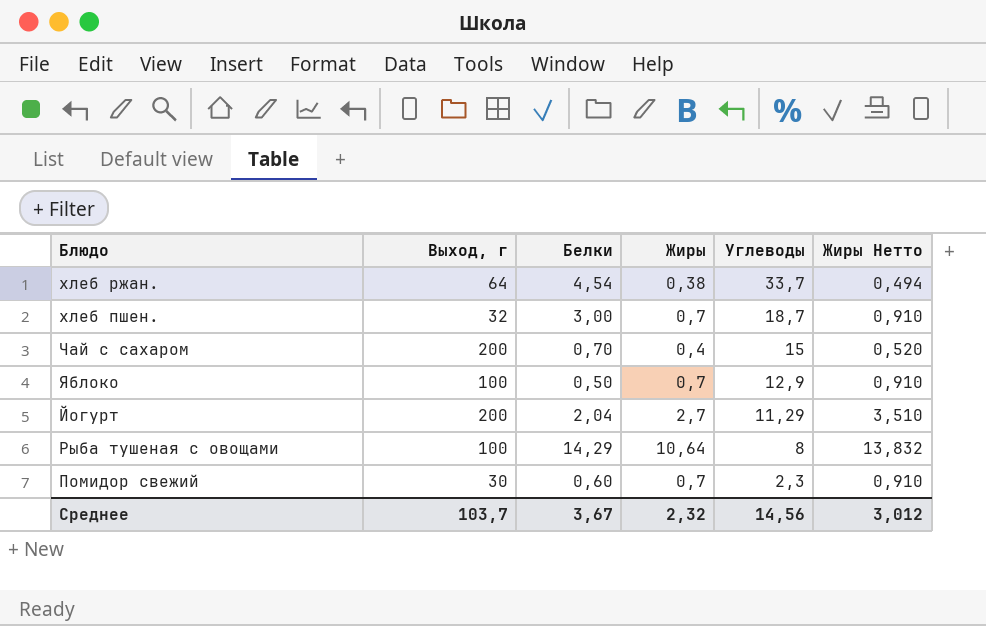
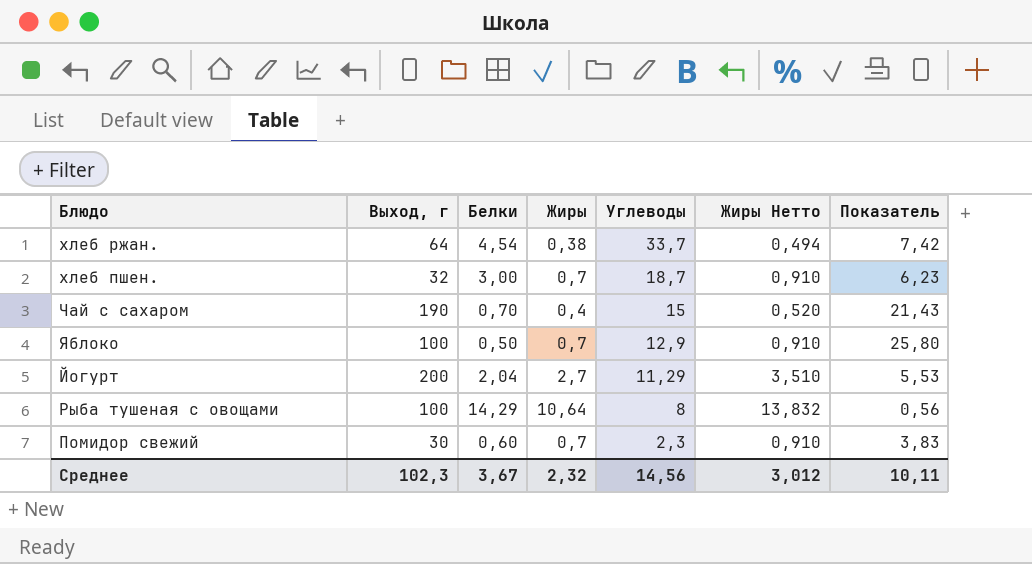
column Показатель | formula: none -> [Углеводы] / [Белки]
Чай с сахаром | Выход, г: 200 -> 190
Среднее | Выход, г: 103,7 -> 102,3

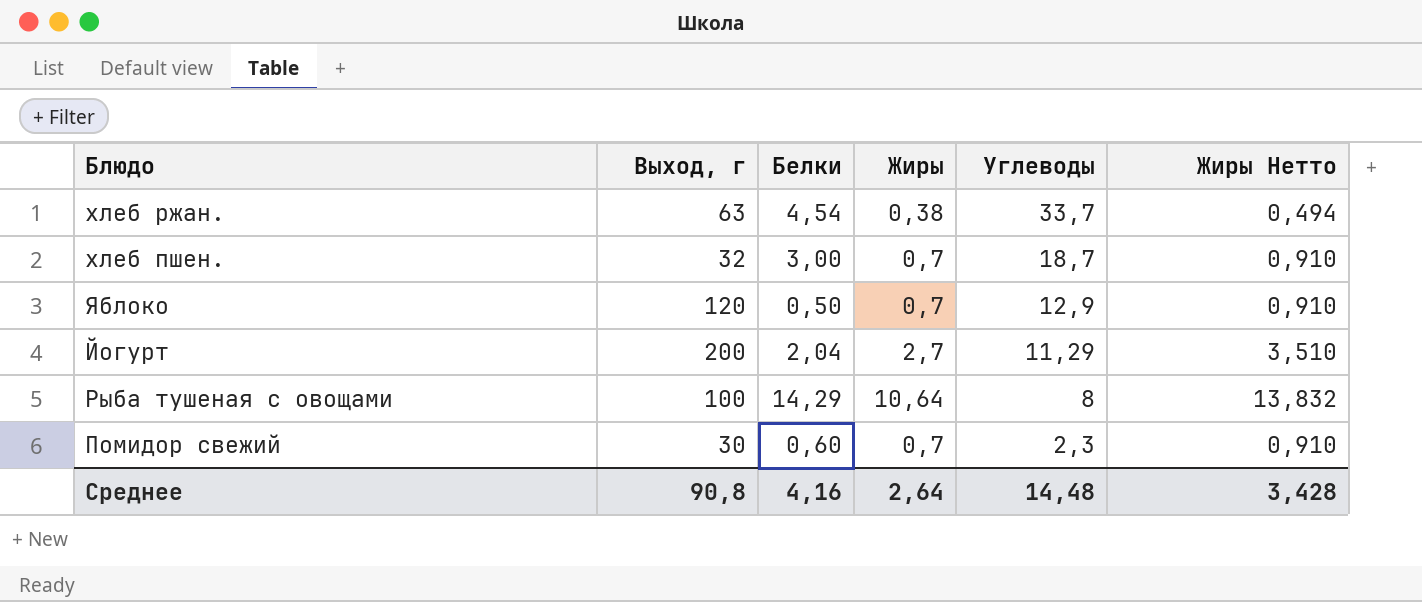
column Показатель | formula: [Углеводы] / [Белки] -> none
row Чай с сахаром: 190 | 0,70 | 0,4 | 15 | 0,520 | 21,43 -> none
хлеб ржан. | Выход, г: 64 -> 63
Яблоко | Выход, г: 100 -> 120
Среднее | Выход, г: 102,3 -> 90,8
Среднее | Белки: 3,67 -> 4,16
Среднее | Жиры: 2,32 -> 2,64
Среднее | Углеводы: 14,56 -> 14,48
Среднее | Жиры Нетто: 3,012 -> 3,428

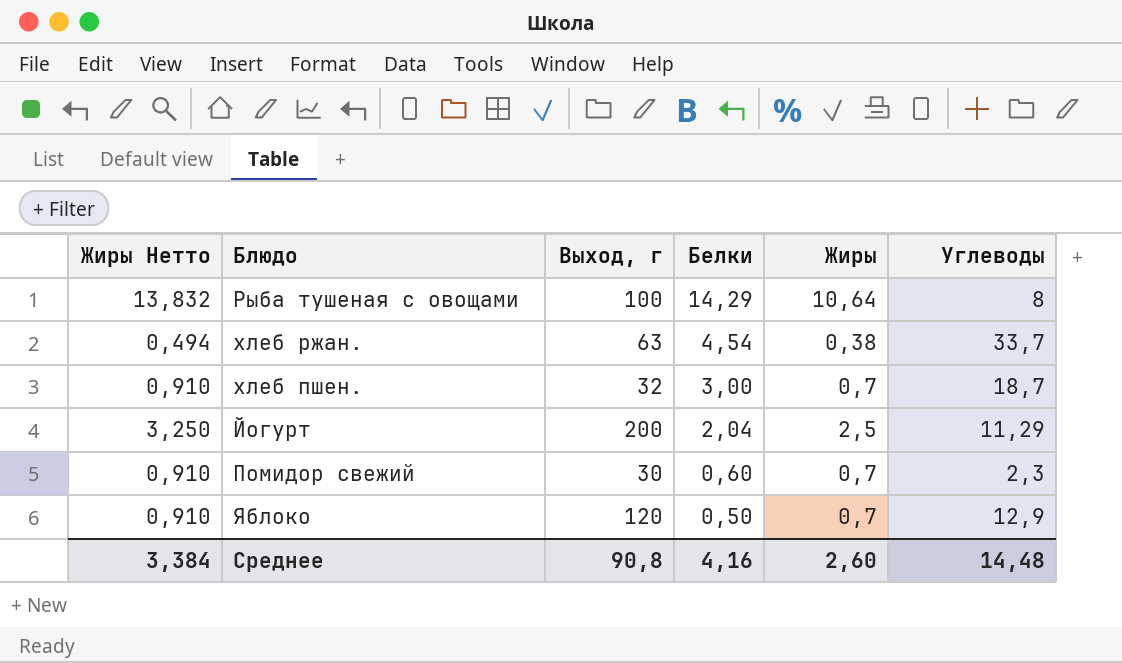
row order: Углеводы descending -> Белки descending
column Жиры Нетто | position: 6 -> 1
Йогурт | Жиры Нетто: 3,510 -> 3,250
Йогурт | Жиры: 2,7 -> 2,5
Среднее | Жиры Нетто: 3,428 -> 3,384
Среднее | Жиры: 2,64 -> 2,60

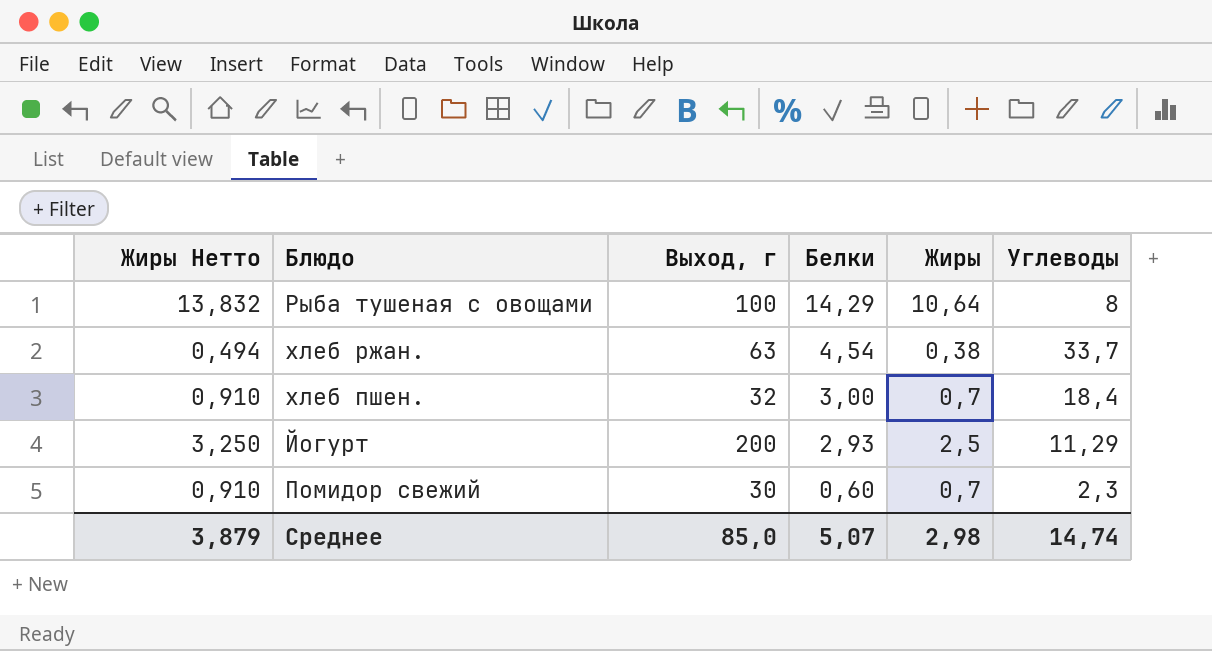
row Яблоко: 0,910 | 120 | 0,50 | 0,7 | 12,9 -> none
хлеб пшен. | Углеводы: 18,7 -> 18,4
Йогурт | Белки: 2,04 -> 2,93
Среднее | Жиры Нетто: 3,384 -> 3,879
Среднее | Выход, г: 90,8 -> 85,0
Среднее | Белки: 4,16 -> 5,07
Среднее | Жиры: 2,60 -> 2,98
Среднее | Углеводы: 14,48 -> 14,74

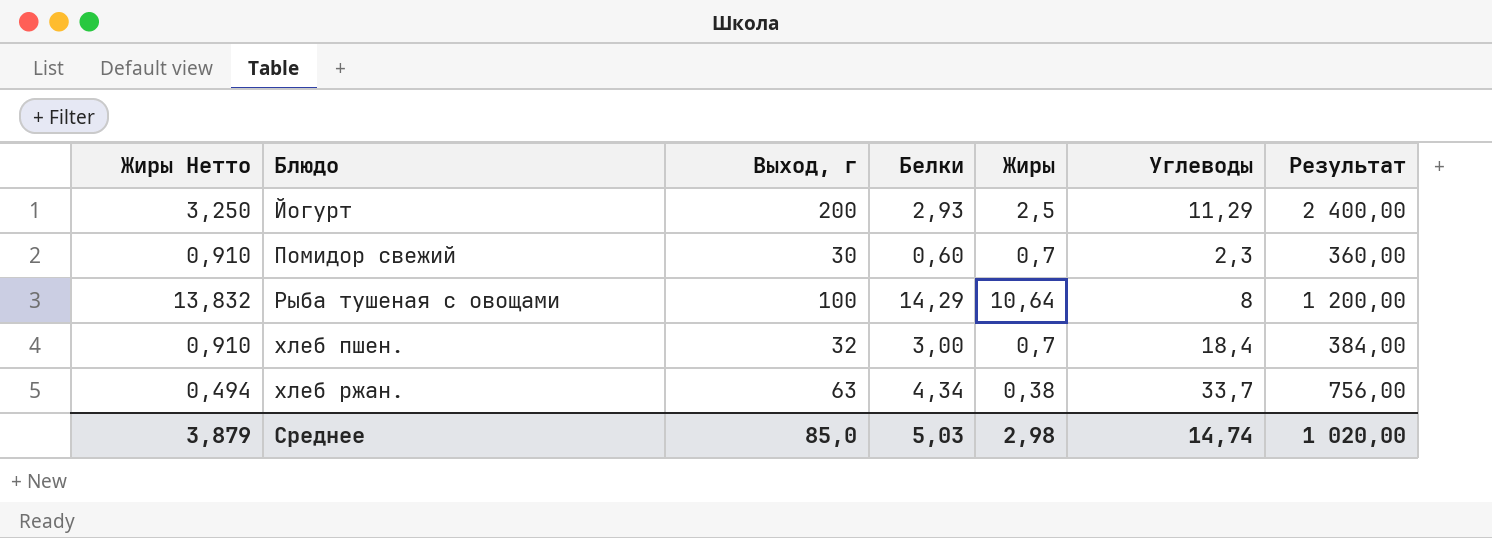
row order: Белки descending -> Блюдо ascending
column Результат | formula: none -> [Выход, г] * 12
хлеб ржан. | Белки: 4,54 -> 4,34
Среднее | Белки: 5,07 -> 5,03

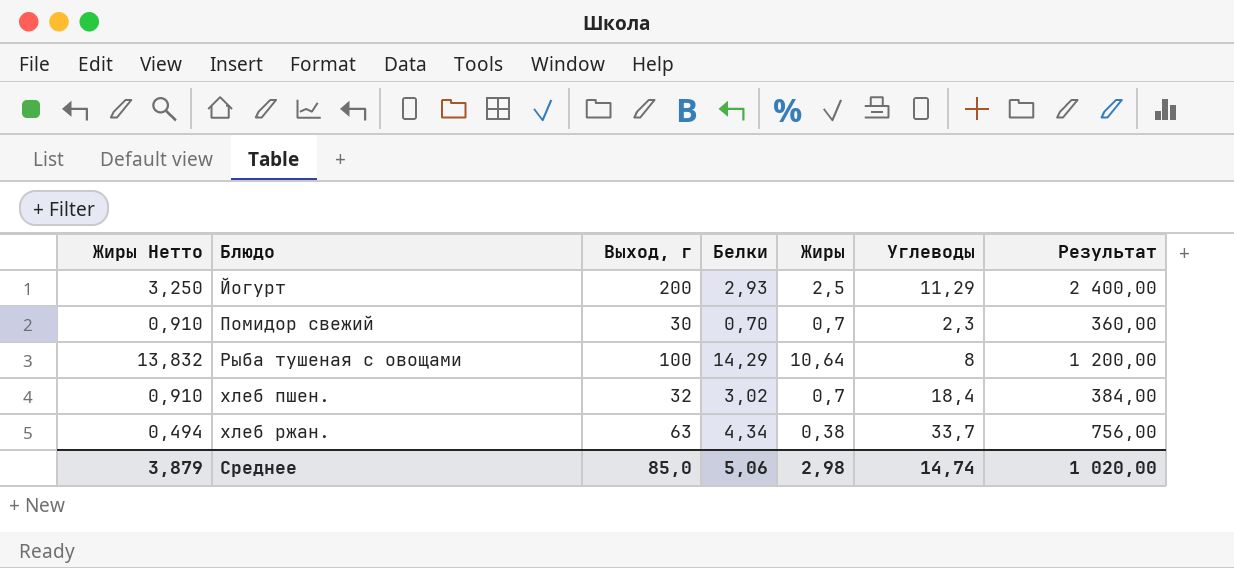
Помидор свежий | Белки: 0,60 -> 0,70
хлеб пшен. | Белки: 3,00 -> 3,02
Среднее | Белки: 5,03 -> 5,06

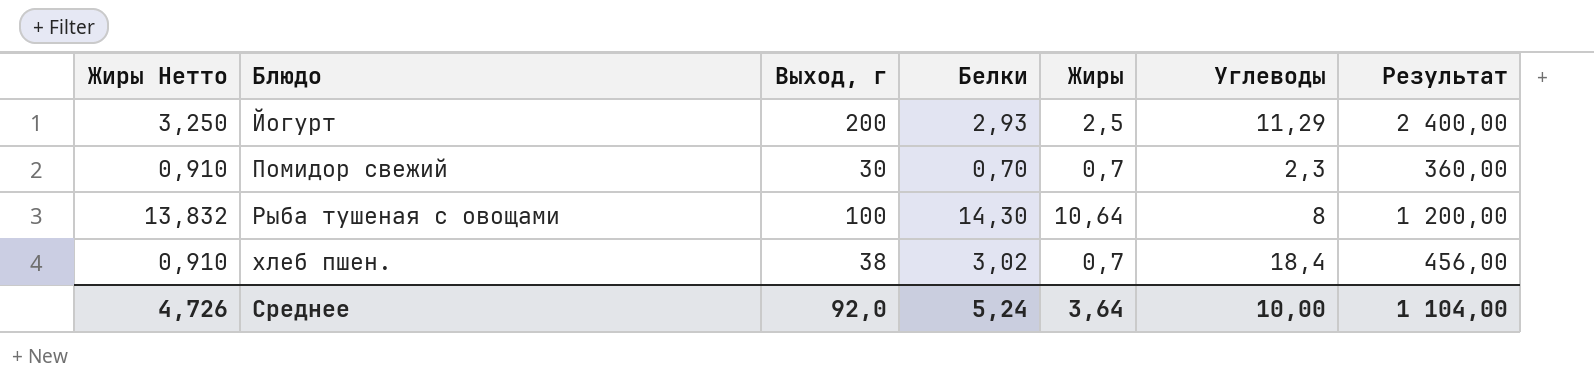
row хлеб ржан.: 0,494 | 63 | 4,34 | 0,38 | 33,7 | 756,00 -> none
Рыба тушеная с овощами | Белки: 14,29 -> 14,30
хлеб пшен. | Выход, г: 32 -> 38
хлеб пшен. | Результат: 384,00 -> 456,00
Среднее | Жиры Нетто: 3,879 -> 4,726
Среднее | Выход, г: 85,0 -> 92,0
Среднее | Белки: 5,06 -> 5,24
Среднее | Жиры: 2,98 -> 3,64
Среднее | Углеводы: 14,74 -> 10,00
Среднее | Результат: 1 020,00 -> 1 104,00

